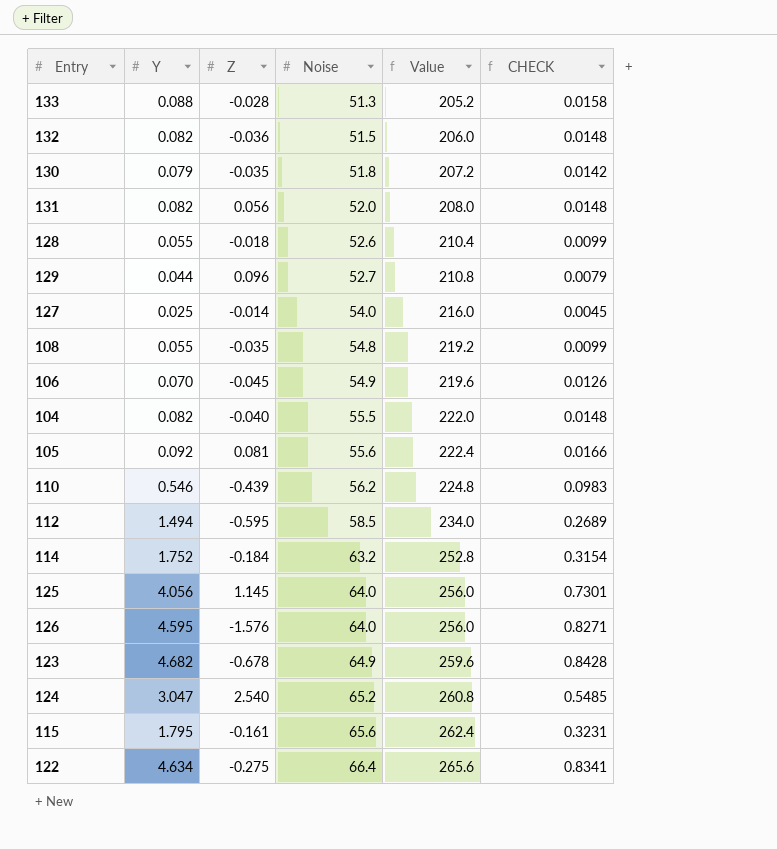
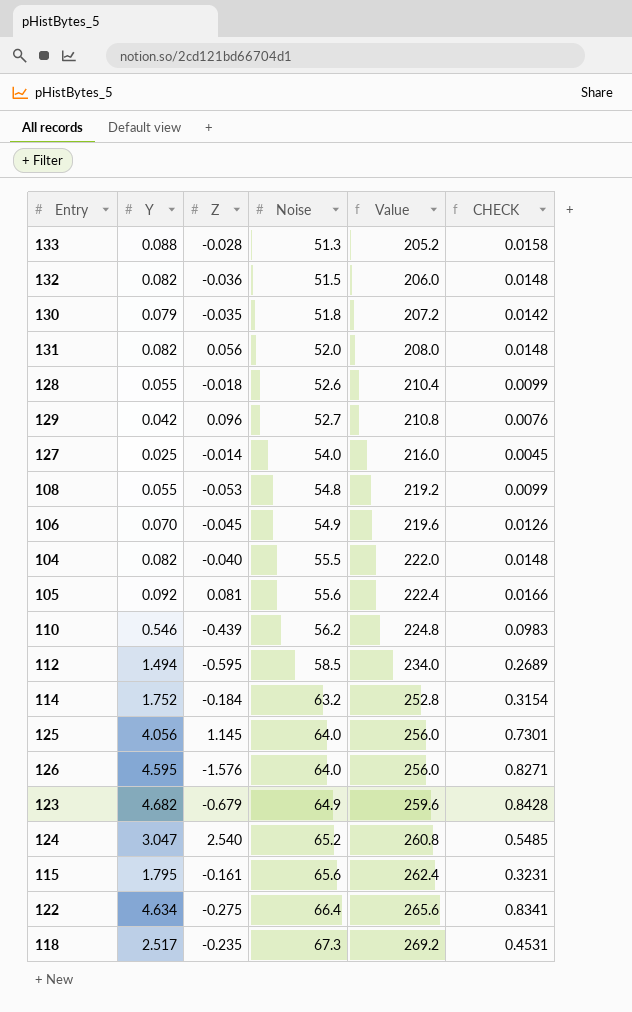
129 | Y: 0.044 -> 0.042
129 | CHECK: 0.0079 -> 0.0076
108 | Z: -0.035 -> -0.053
123 | Z: -0.678 -> -0.679
row 118: none -> 2.517 | -0.235 | 67.3 | 269.2 | 0.4531

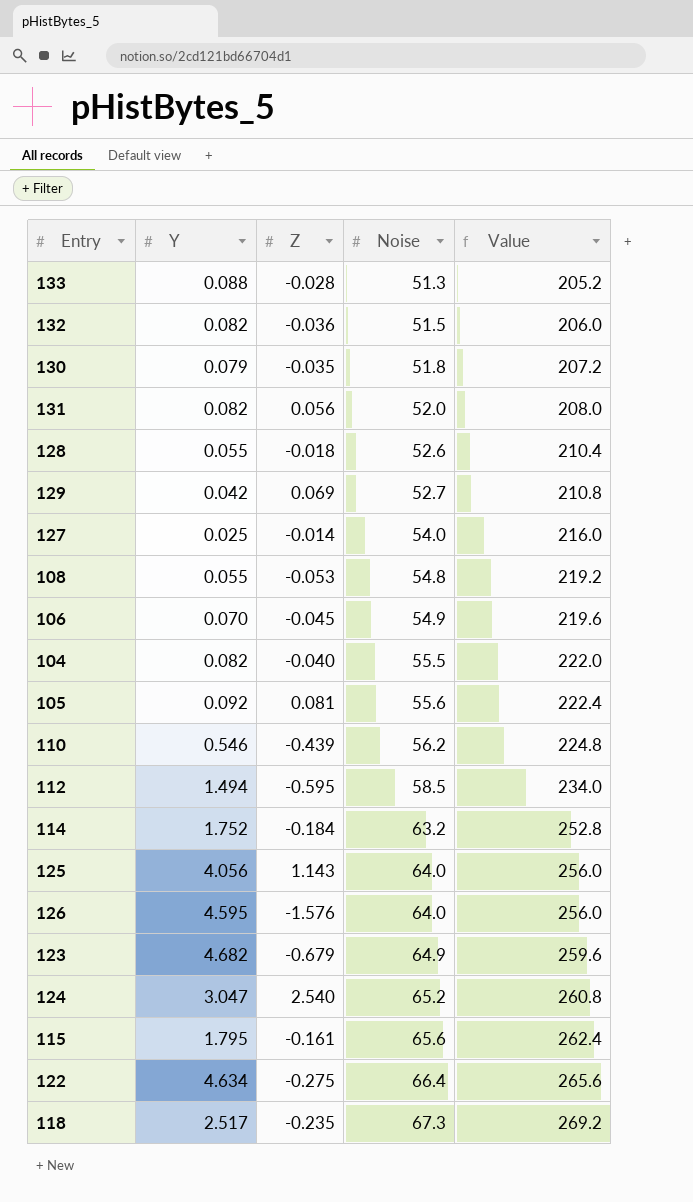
column CHECK | formula: [Y] * 0.18 -> none
129 | Z: 0.096 -> 0.069
125 | Z: 1.145 -> 1.143

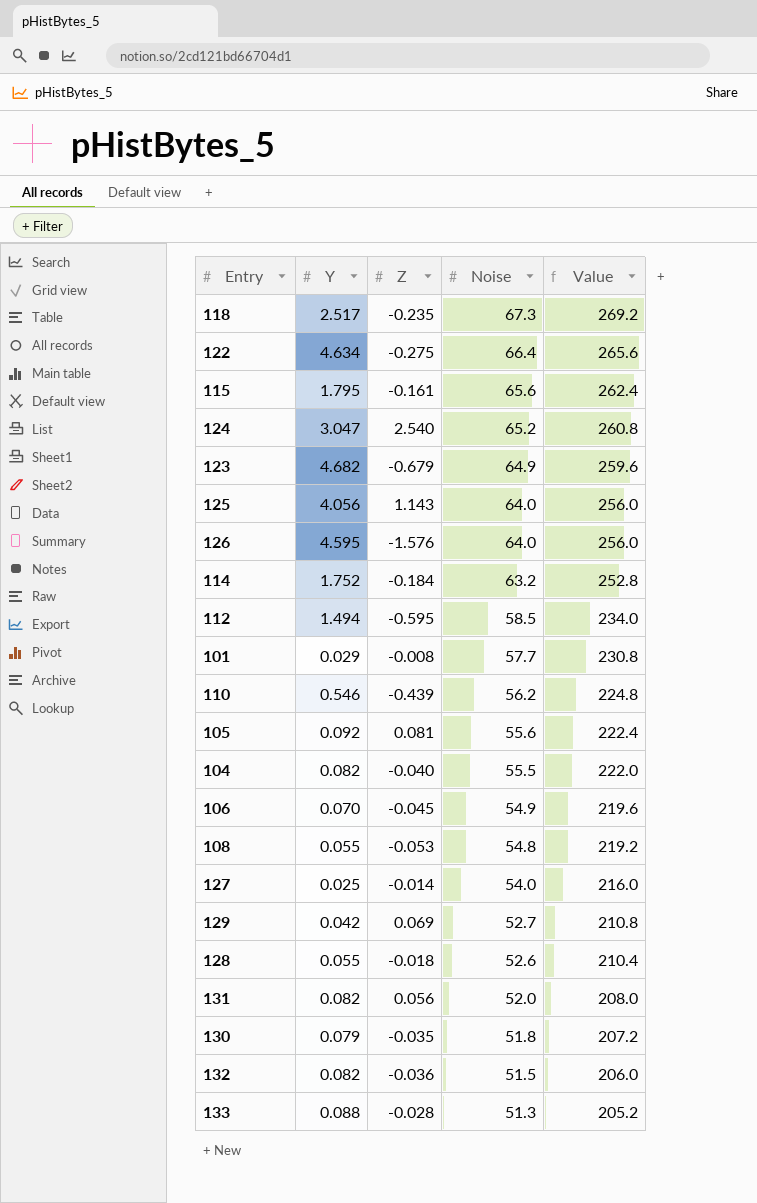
row order: Noise ascending -> Noise descending
row 101: none -> 0.029 | -0.008 | 57.7 | 230.8

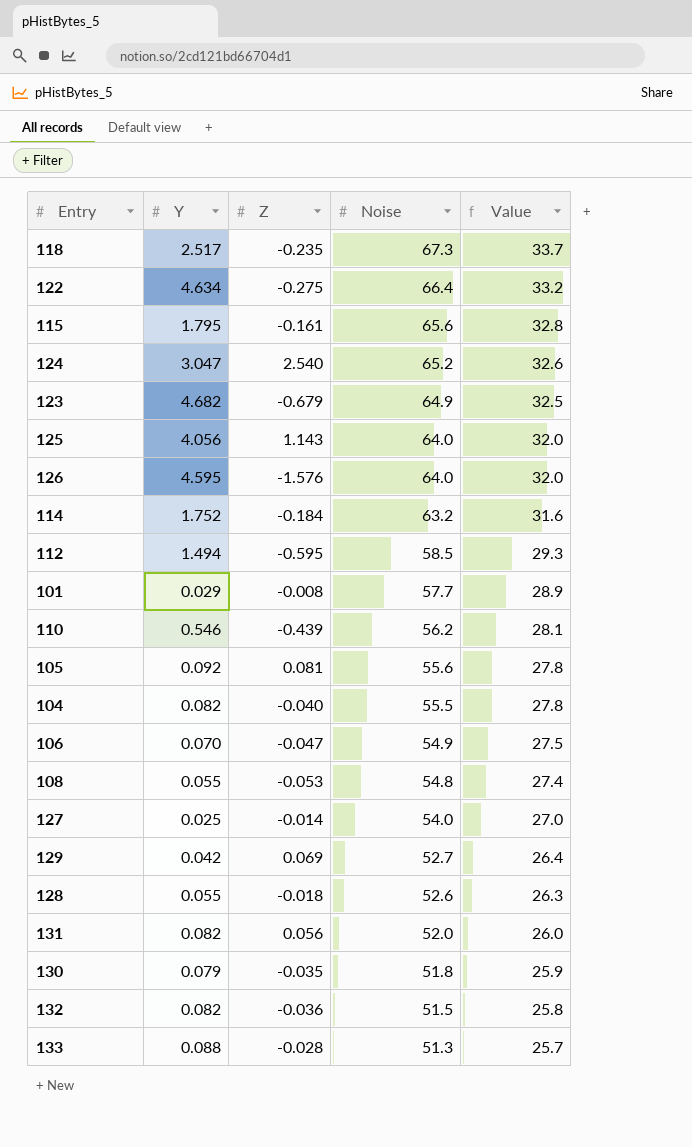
column Value | formula: [Noise] * 4 -> [Noise] * 0.5
106 | Z: -0.045 -> -0.047

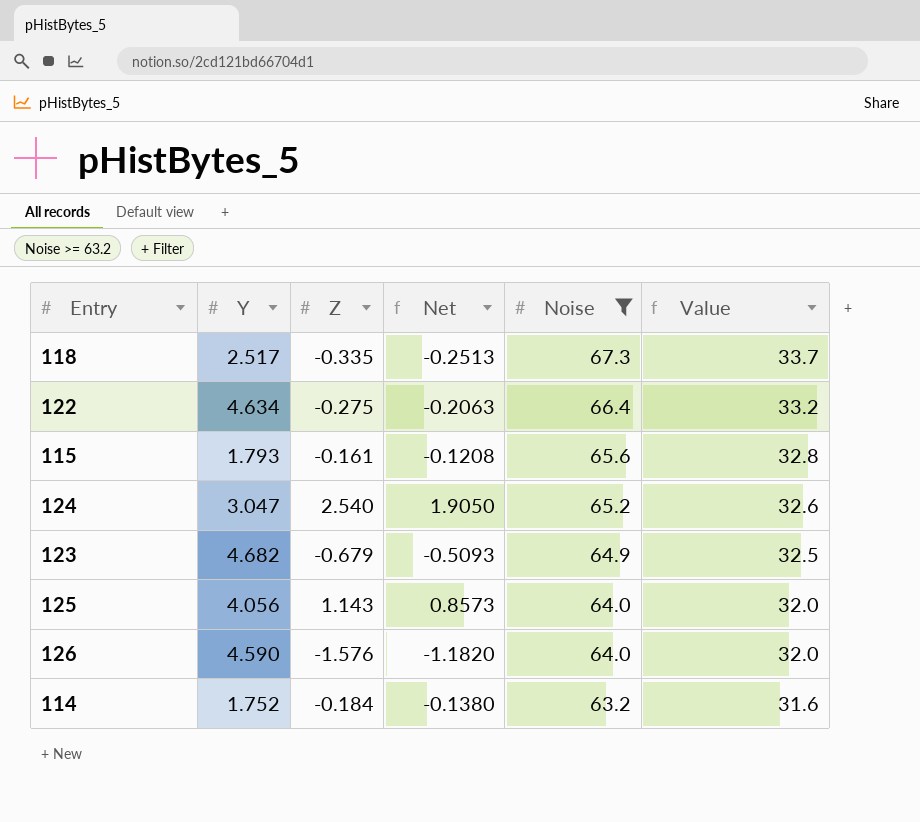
filter: none -> Noise >= 63.2
column Net | formula: none -> [Z] * 0.75
118 | Z: -0.235 -> -0.335
115 | Y: 1.795 -> 1.793
126 | Y: 4.595 -> 4.590

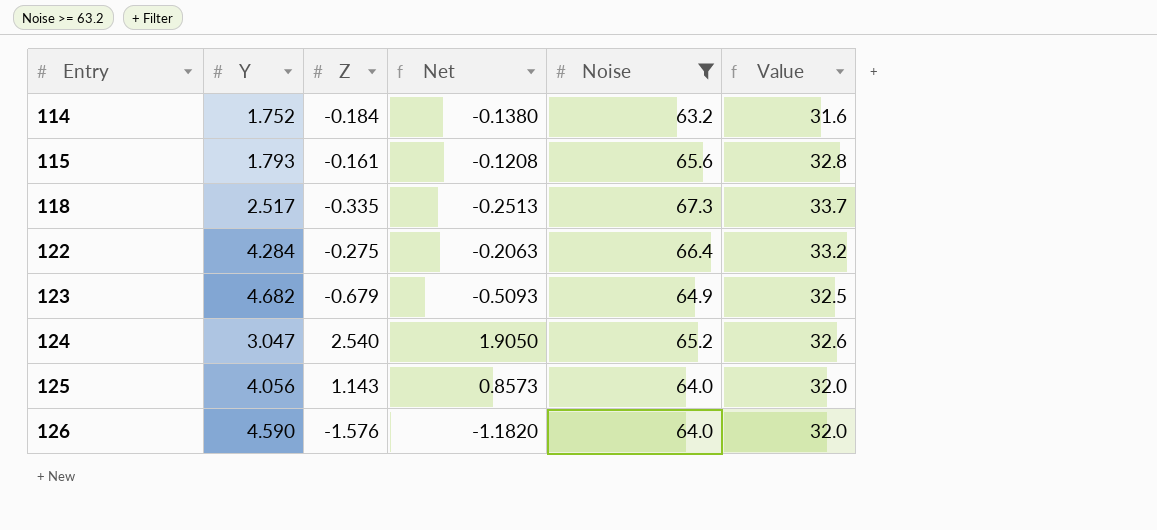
row order: Noise descending -> Entry ascending
122 | Y: 4.634 -> 4.284

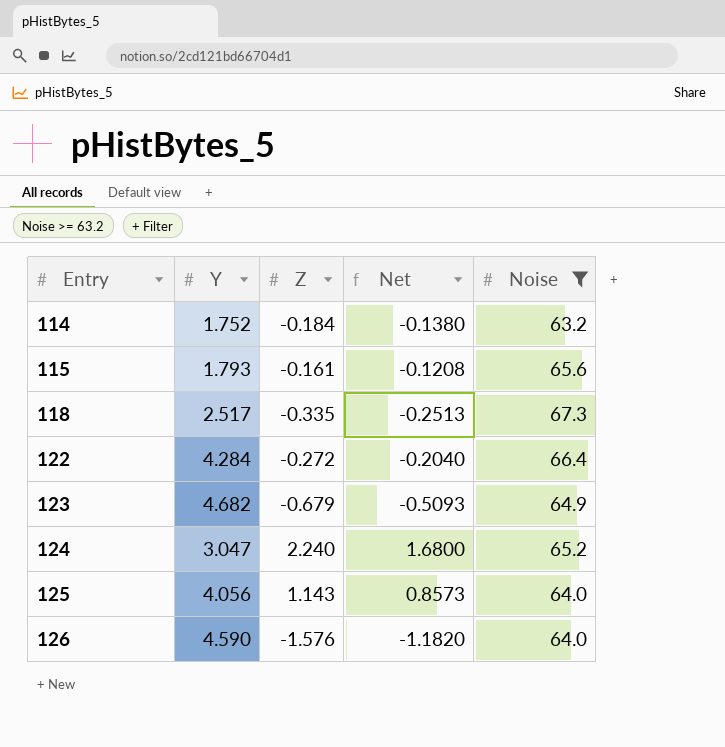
column Value | formula: [Noise] * 0.5 -> none
122 | Z: -0.275 -> -0.272
122 | Net: -0.2063 -> -0.2040
124 | Z: 2.540 -> 2.240
124 | Net: 1.9050 -> 1.6800

